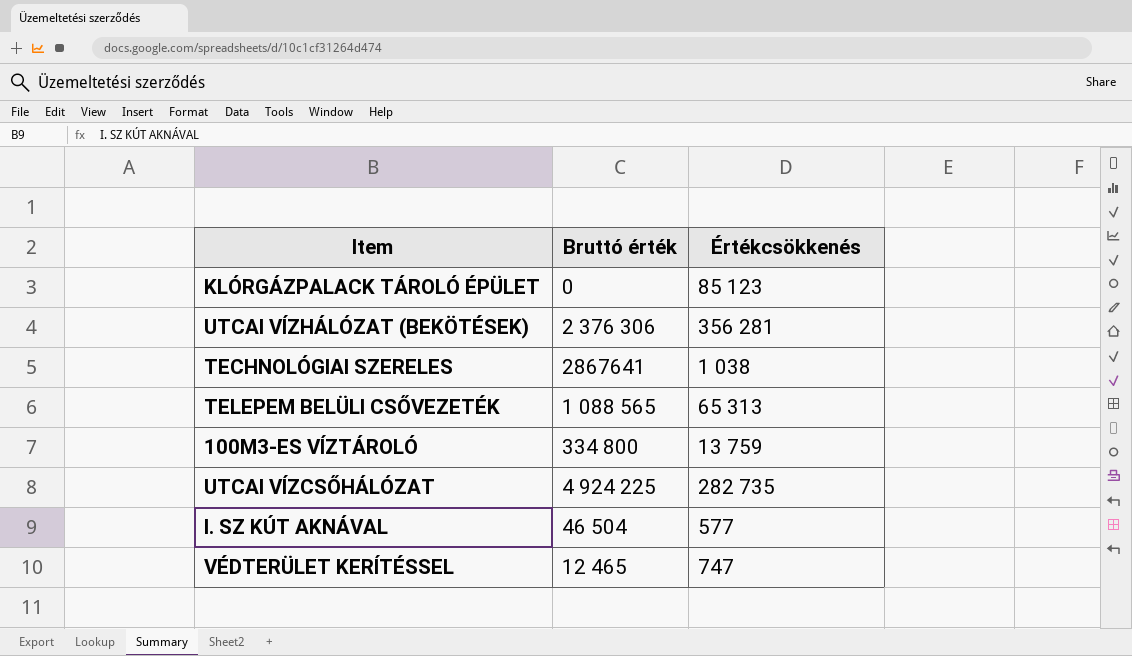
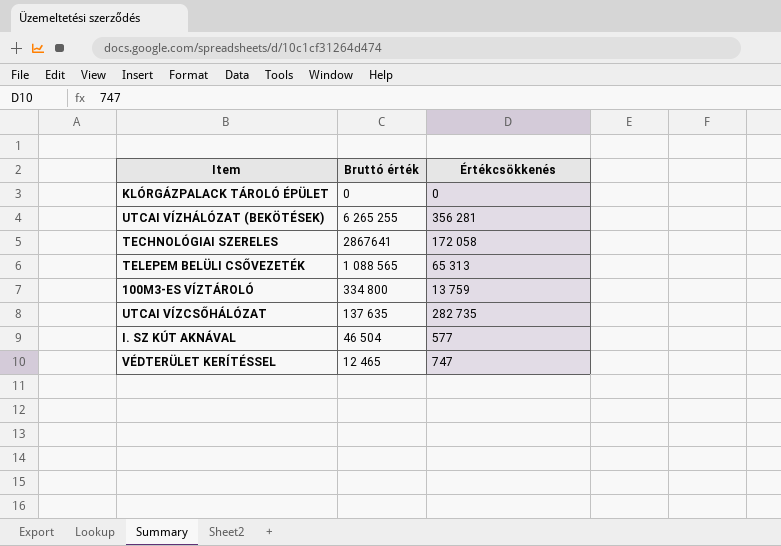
KLÓRGÁZPALACK TÁROLÓ ÉPÜLET | Értékcsökkenés: 85 123 -> 0
UTCAI VÍZHÁLÓZAT (BEKÖTÉSEK) | Bruttó érték: 2 376 306 -> 6 265 255
TECHNOLÓGIAI SZERELES | Értékcsökkenés: 1 038 -> 172 058
UTCAI VÍZCSŐHÁLÓZAT | Bruttó érték: 4 924 225 -> 137 635

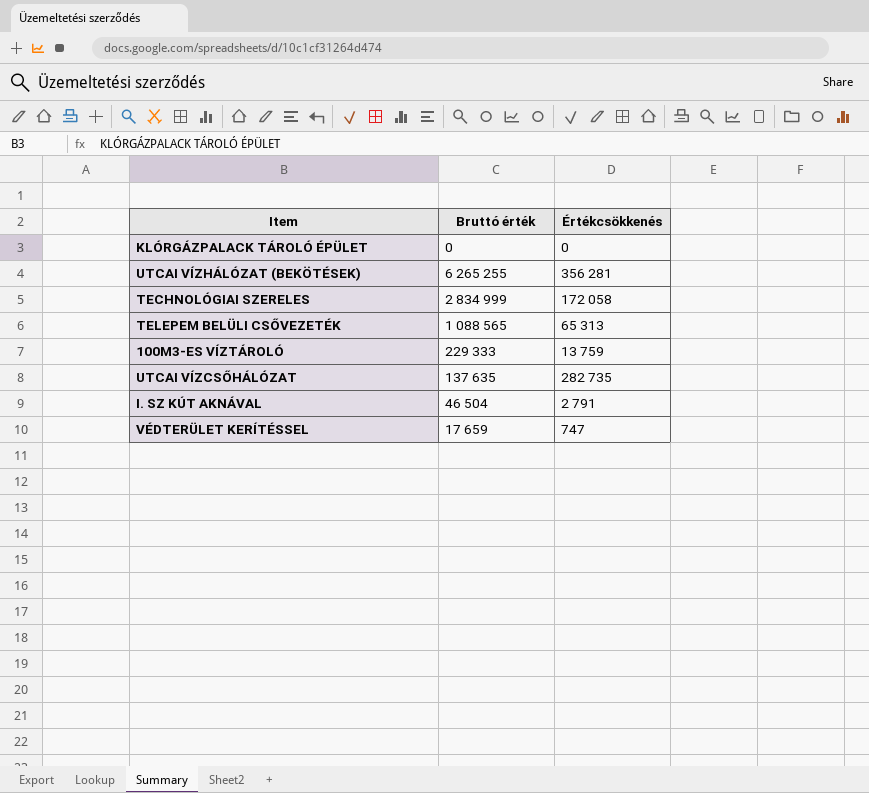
TECHNOLÓGIAI SZERELES | Bruttó érték: 2867641 -> 2 834 999
100M3-ES VÍZTÁROLÓ | Bruttó érték: 334 800 -> 229 333
I. SZ KÚT AKNÁVAL | Értékcsökkenés: 577 -> 2 791
VÉDTERÜLET KERÍTÉSSEL | Bruttó érték: 12 465 -> 17 659

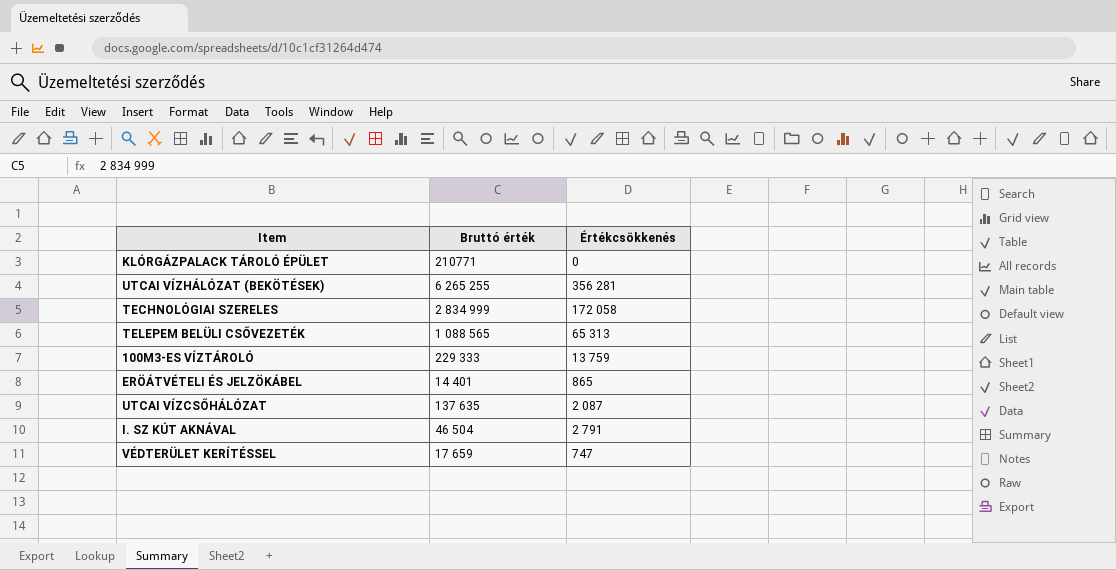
KLÓRGÁZPALACK TÁROLÓ ÉPÜLET | Bruttó érték: 0 -> 210771
row ERÖÁTVÉTELI ÉS JELZÖKÁBEL: none -> 14 401 | 865
UTCAI VÍZCSŐHÁLÓZAT | Értékcsökkenés: 282 735 -> 2 087

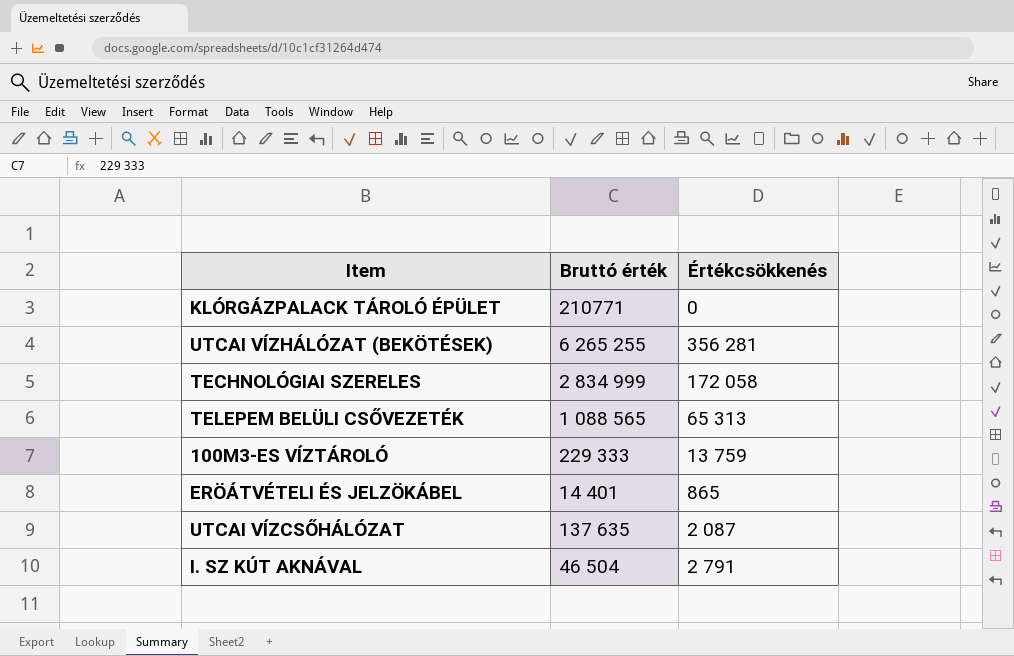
row VÉDTERÜLET KERÍTÉSSEL: 17 659 | 747 -> none

